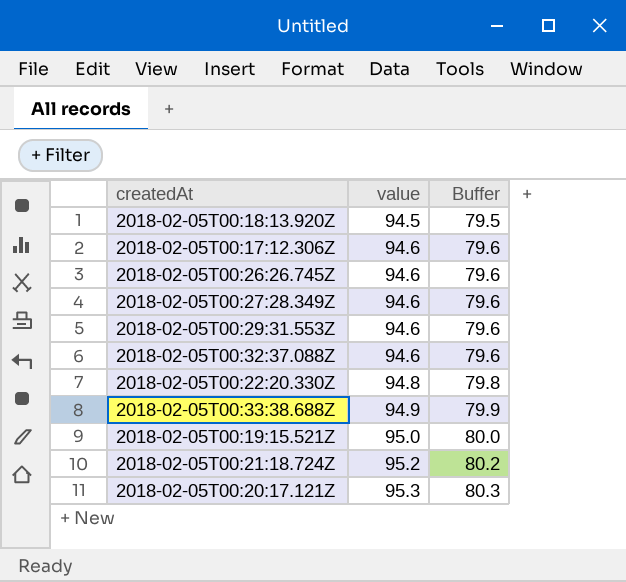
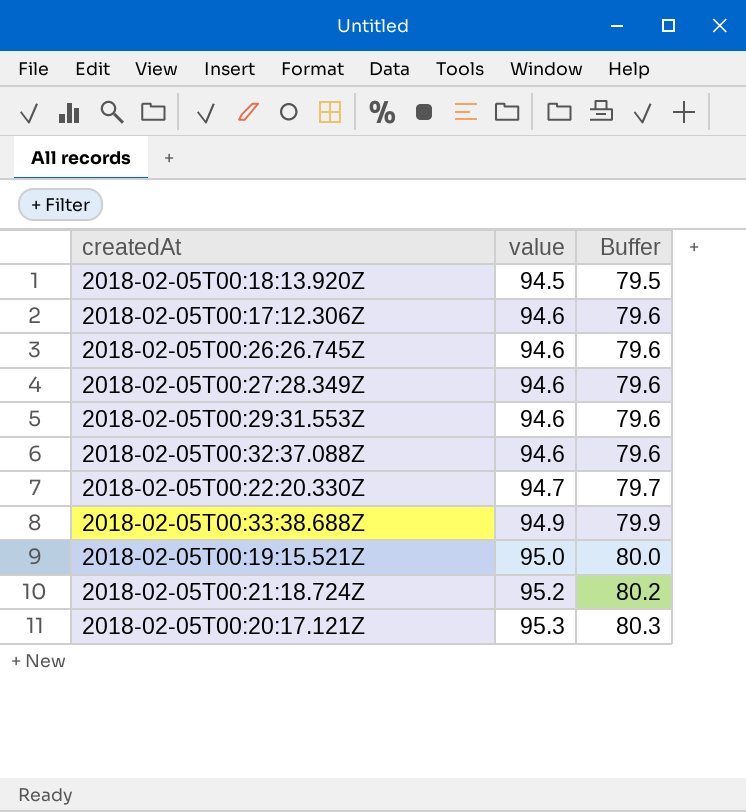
2018-02-05T00:22:20.330Z | value: 94.8 -> 94.7
2018-02-05T00:22:20.330Z | Buffer: 79.8 -> 79.7

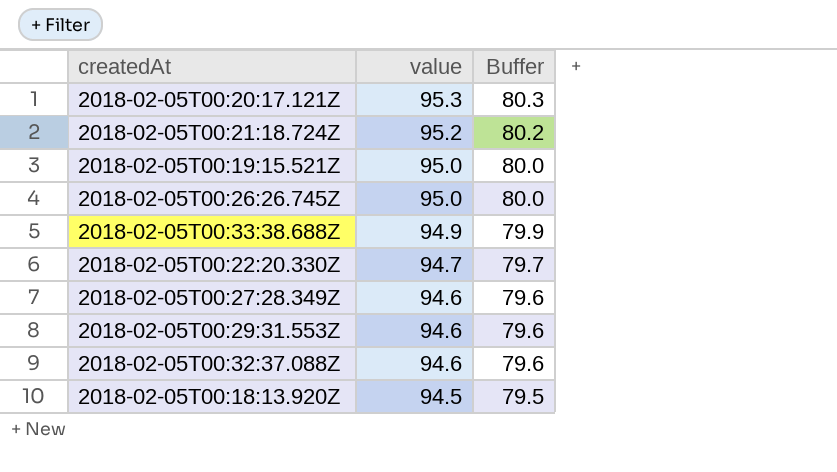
row order: value ascending -> value descending
row 2018-02-05T00:17:12.306Z: 94.6 | 79.6 -> none
2018-02-05T00:26:26.745Z | value: 94.6 -> 95.0
2018-02-05T00:26:26.745Z | Buffer: 79.6 -> 80.0

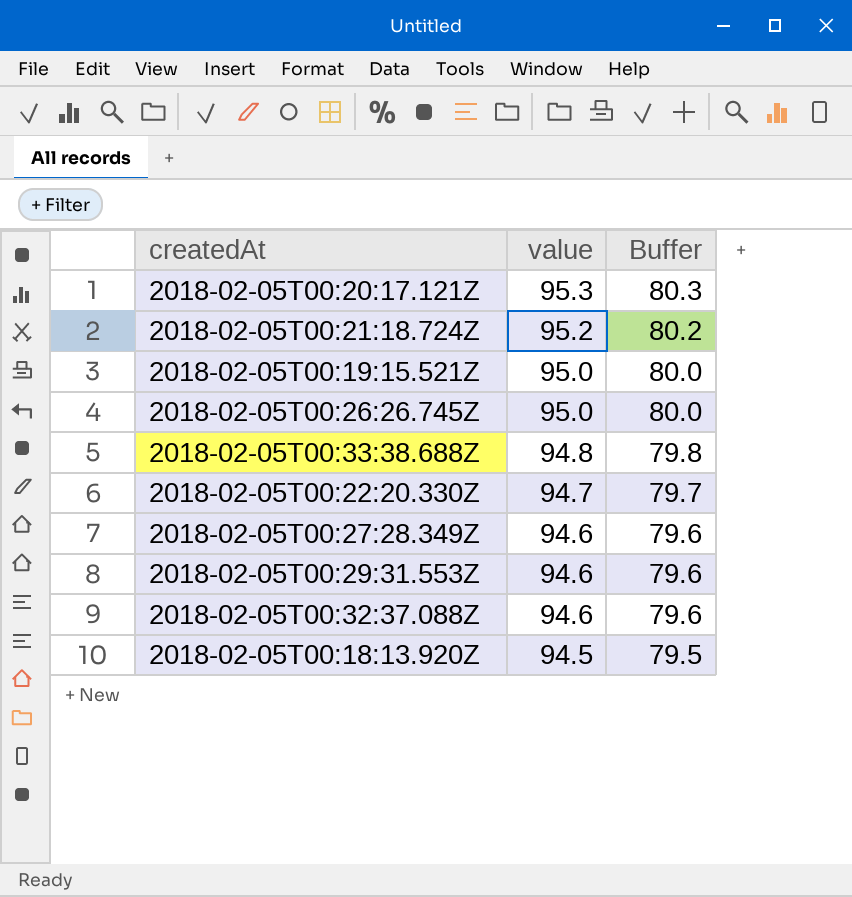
2018-02-05T00:33:38.688Z | value: 94.9 -> 94.8
2018-02-05T00:33:38.688Z | Buffer: 79.9 -> 79.8

